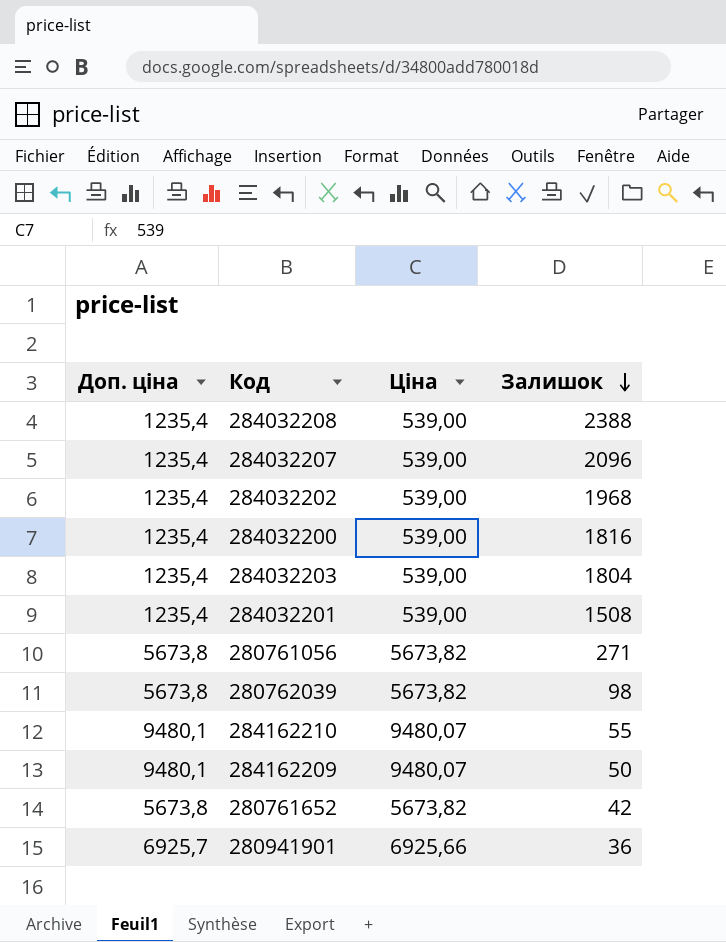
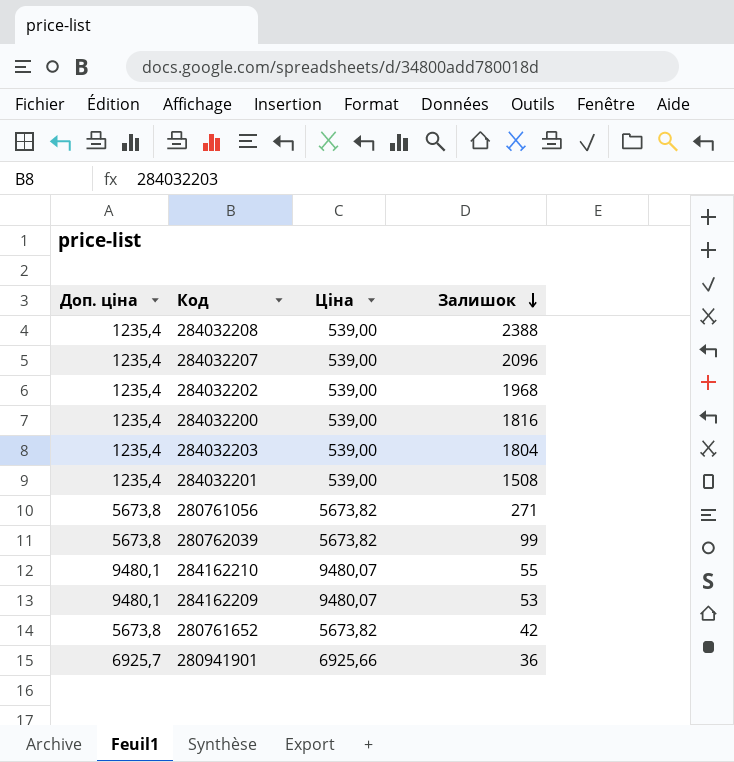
280762039 | Залишок: 98 -> 99
284162209 | Залишок: 50 -> 53

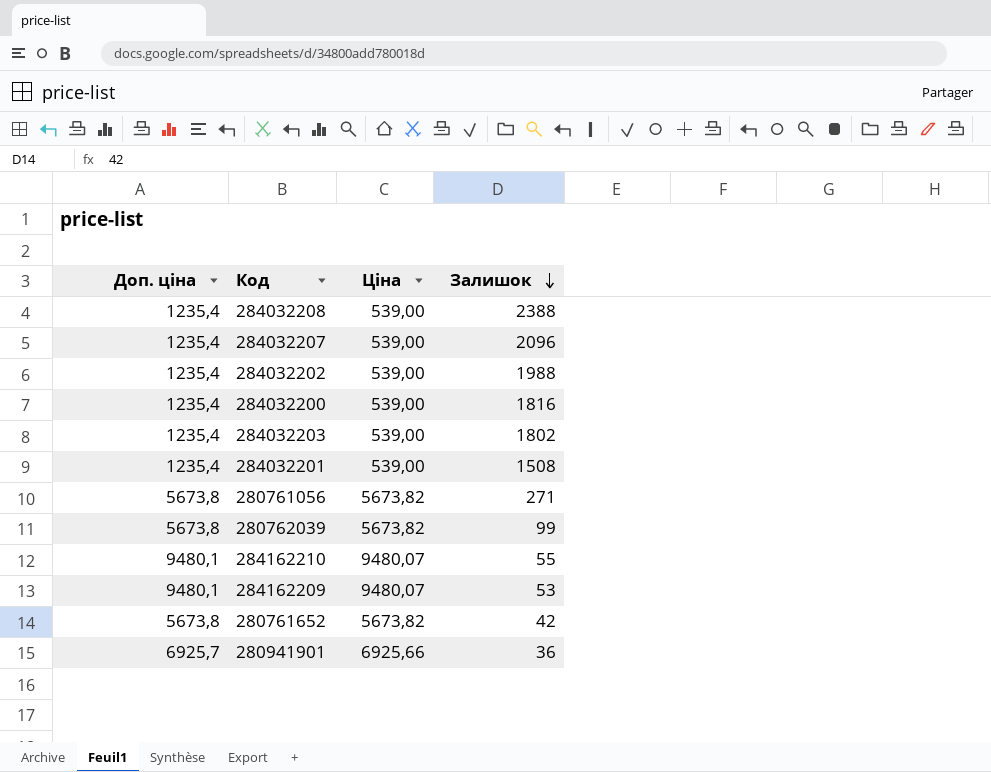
284032202 | Залишок: 1968 -> 1988
284032203 | Залишок: 1804 -> 1802

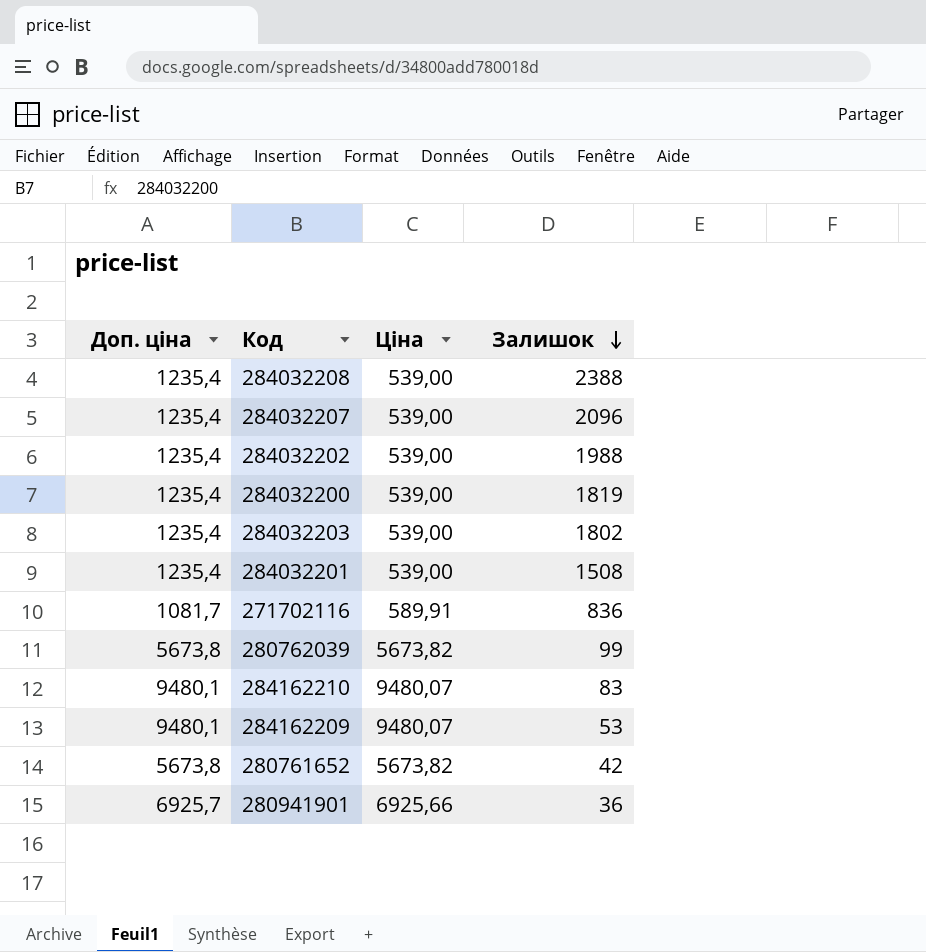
row 280761056: 5673,8 | 5673,82 | 271 -> none
284032200 | Залишок: 1816 -> 1819
row 271702116: none -> 1081,7 | 589,91 | 836
284162210 | Залишок: 55 -> 83

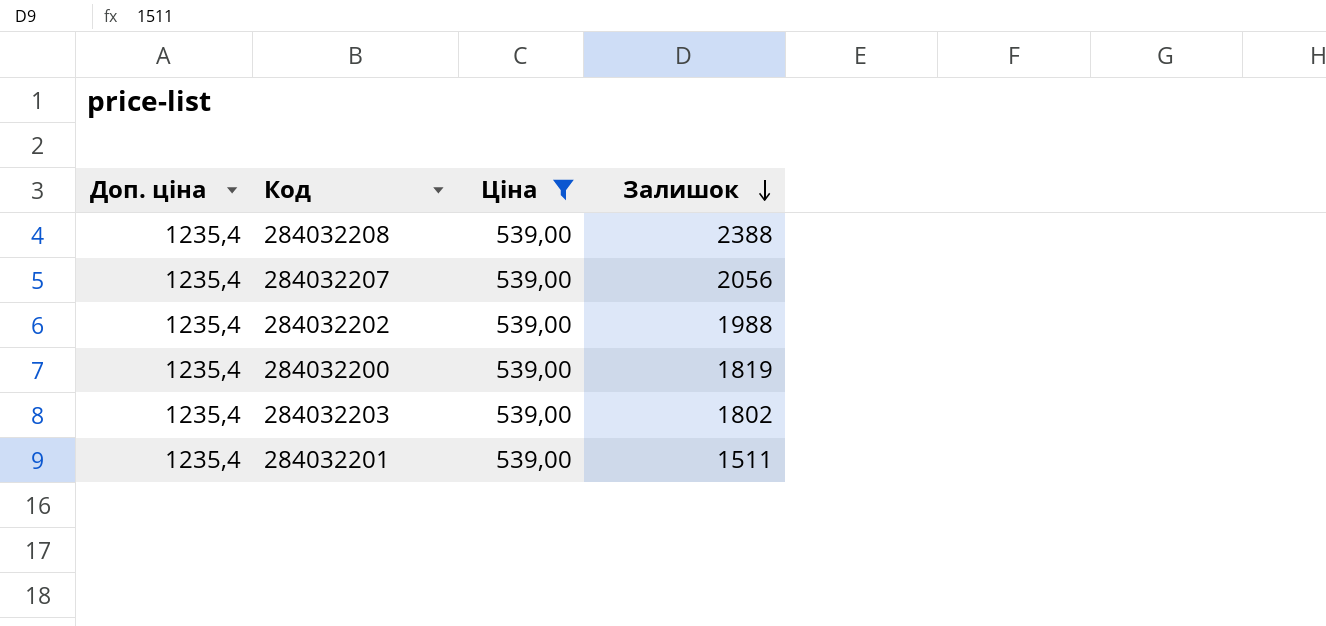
filter: none -> Ціна = 539,00
284032207 | Залишок: 2096 -> 2056
284032201 | Залишок: 1508 -> 1511

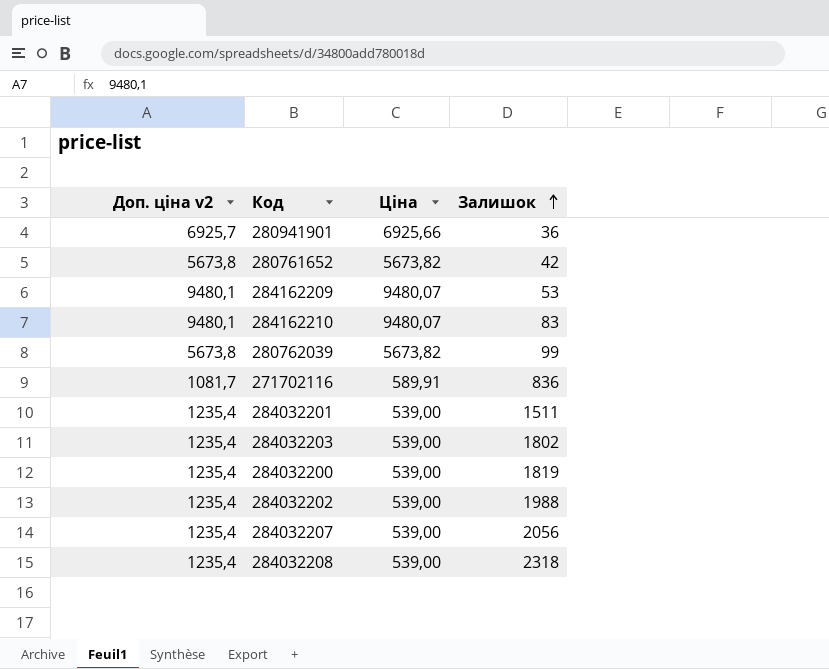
filter: Ціна = 539,00 -> none
row order: Залишок descending -> Залишок ascending
column name: Доп. ціна -> Доп. ціна v2
284032208 | Залишок: 2388 -> 2318

